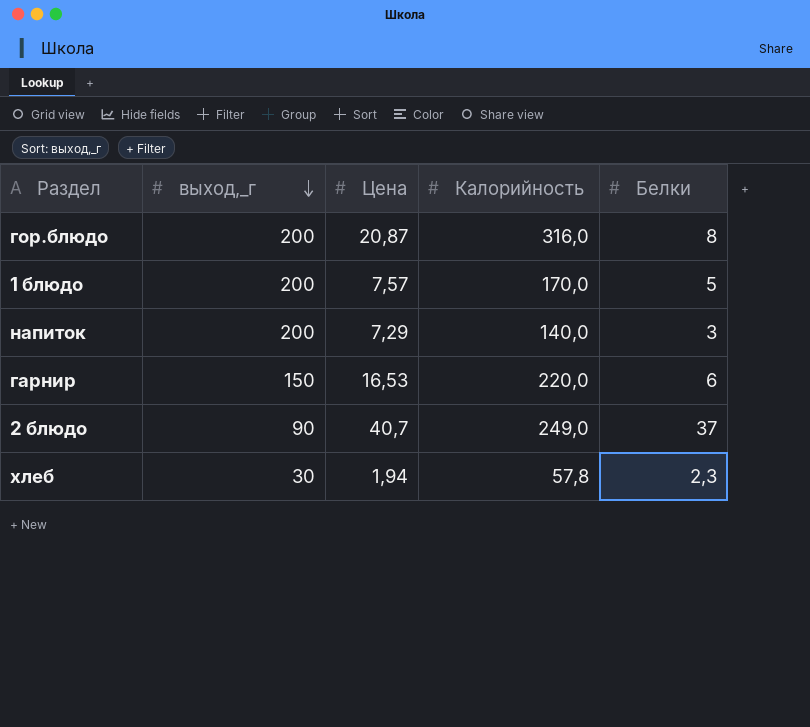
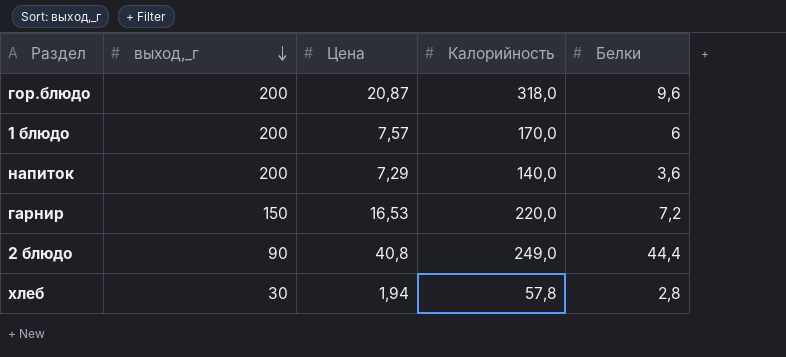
гор.блюдо | Калорийность: 316,0 -> 318,0
гор.блюдо | Белки: 8 -> 9,6
1 блюдо | Белки: 5 -> 6
напиток | Белки: 3 -> 3,6
гарнир | Белки: 6 -> 7,2
2 блюдо | Цена: 40,7 -> 40,8
2 блюдо | Белки: 37 -> 44,4
хлеб | Белки: 2,3 -> 2,8

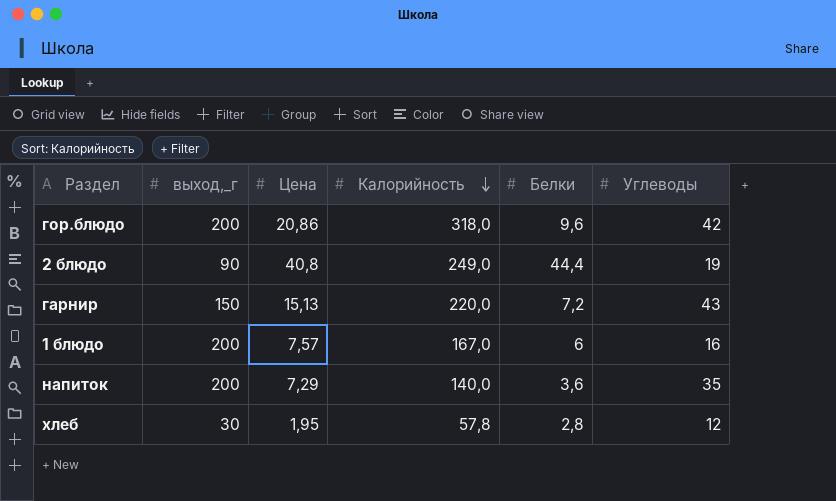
row order: выход,_г descending -> Калорийность descending
column Углеводы | position: none -> 6
гор.блюдо | Цена: 20,87 -> 20,86
гарнир | Цена: 16,53 -> 15,13
1 блюдо | Калорийность: 170,0 -> 167,0
хлеб | Цена: 1,94 -> 1,95

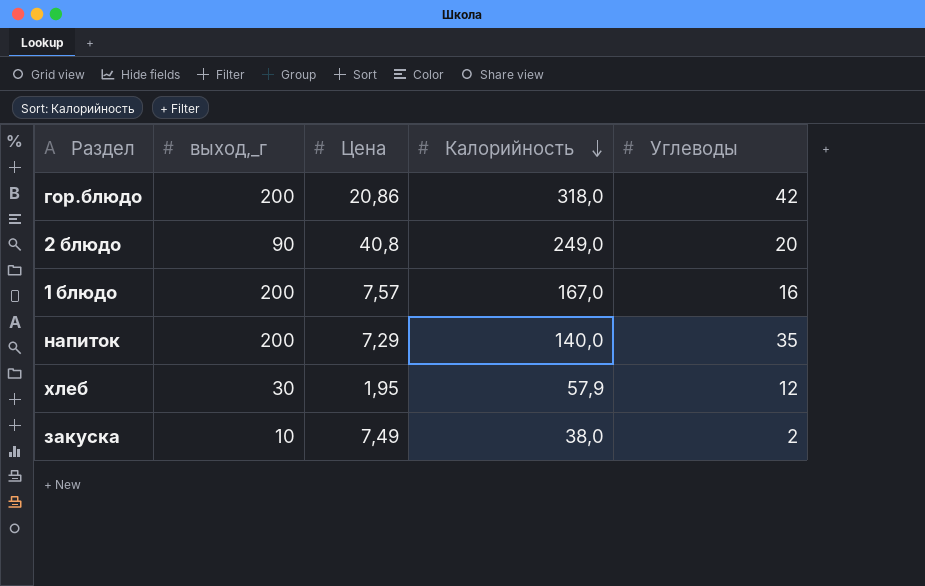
column Белки | position: 5 -> none
row гарнир: 150 | 15,13 | 220,0 | 7,2 | 43 -> none
2 блюдо | Углеводы: 19 -> 20
хлеб | Калорийность: 57,8 -> 57,9
row закуска: none -> 10 | 7,49 | 38,0 | 2

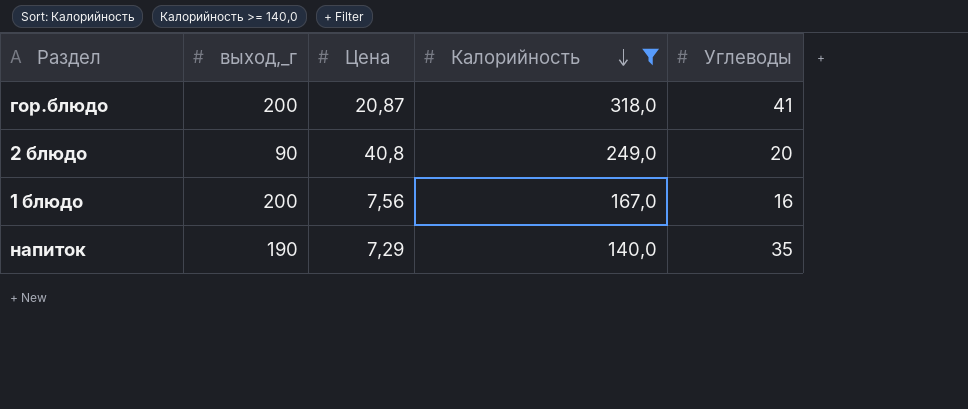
filter: none -> Калорийность >= 140,0
гор.блюдо | Цена: 20,86 -> 20,87
гор.блюдо | Углеводы: 42 -> 41
1 блюдо | Цена: 7,57 -> 7,56
напиток | выход,_г: 200 -> 190

